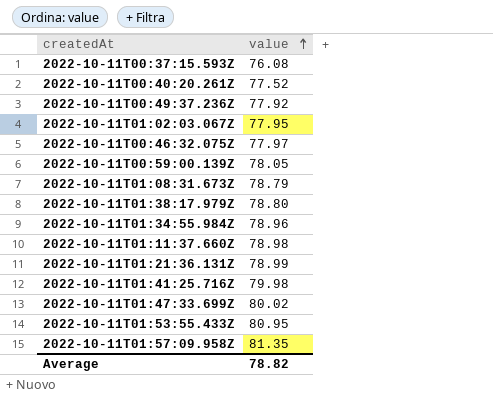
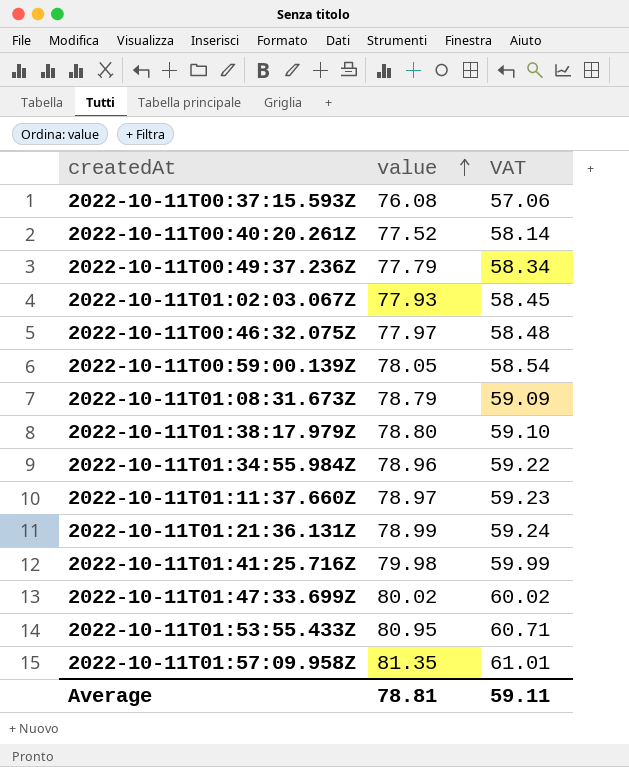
column VAT | formula: none -> [value] * 0.75
2022-10-11T00:49:37.236Z | value: 77.92 -> 77.79
2022-10-11T01:02:03.067Z | value: 77.95 -> 77.93
2022-10-11T01:11:37.660Z | value: 78.98 -> 78.97
Average | value: 78.82 -> 78.81

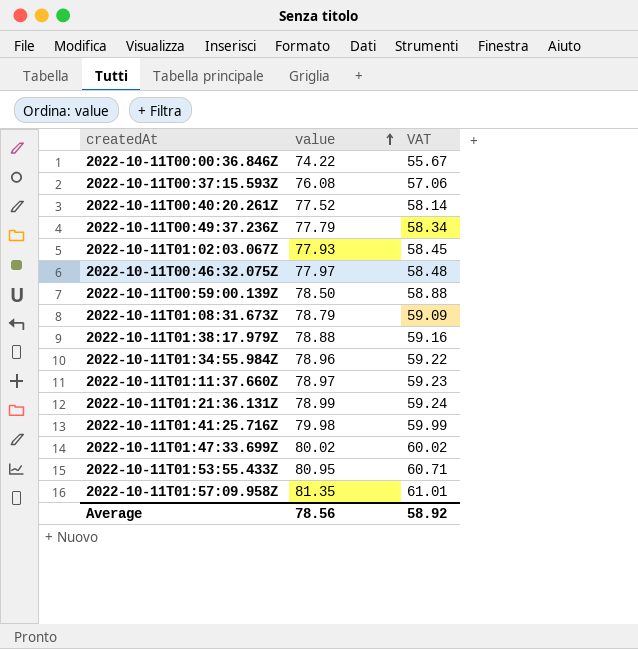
row 2022-10-11T00:00:36.846Z: none -> 74.22 | 55.67
2022-10-11T00:59:00.139Z | value: 78.05 -> 78.50
2022-10-11T00:59:00.139Z | VAT: 58.54 -> 58.88
2022-10-11T01:38:17.979Z | value: 78.80 -> 78.88
2022-10-11T01:38:17.979Z | VAT: 59.10 -> 59.16
Average | value: 78.81 -> 78.56
Average | VAT: 59.11 -> 58.92

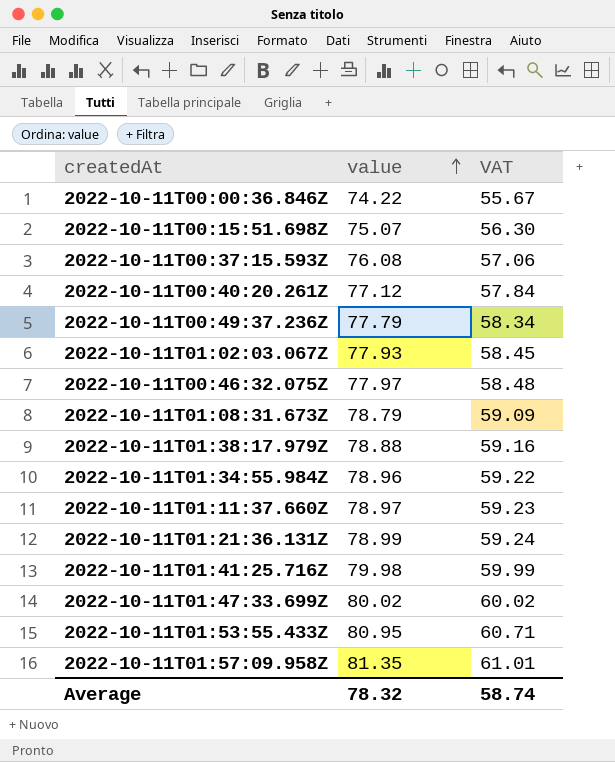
row 2022-10-11T00:59:00.139Z: 78.50 | 58.88 -> none
row 2022-10-11T00:15:51.698Z: none -> 75.07 | 56.30
2022-10-11T00:40:20.261Z | value: 77.52 -> 77.12
2022-10-11T00:40:20.261Z | VAT: 58.14 -> 57.84
Average | value: 78.56 -> 78.32
Average | VAT: 58.92 -> 58.74

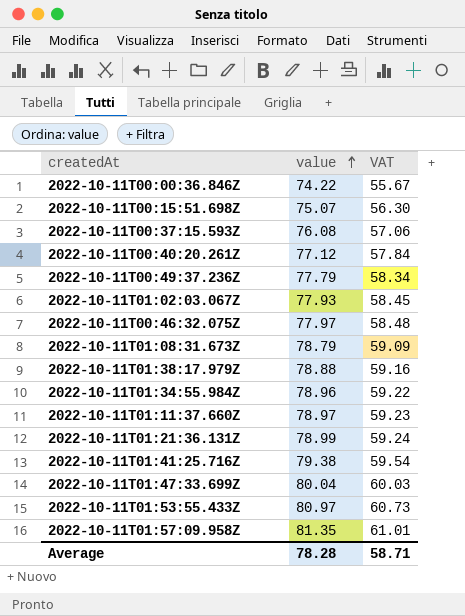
2022-10-11T01:41:25.716Z | value: 79.98 -> 79.38
2022-10-11T01:41:25.716Z | VAT: 59.99 -> 59.54
2022-10-11T01:47:33.699Z | value: 80.02 -> 80.04
2022-10-11T01:47:33.699Z | VAT: 60.02 -> 60.03
2022-10-11T01:53:55.433Z | value: 80.95 -> 80.97
2022-10-11T01:53:55.433Z | VAT: 60.71 -> 60.73
Average | value: 78.32 -> 78.28
Average | VAT: 58.74 -> 58.71

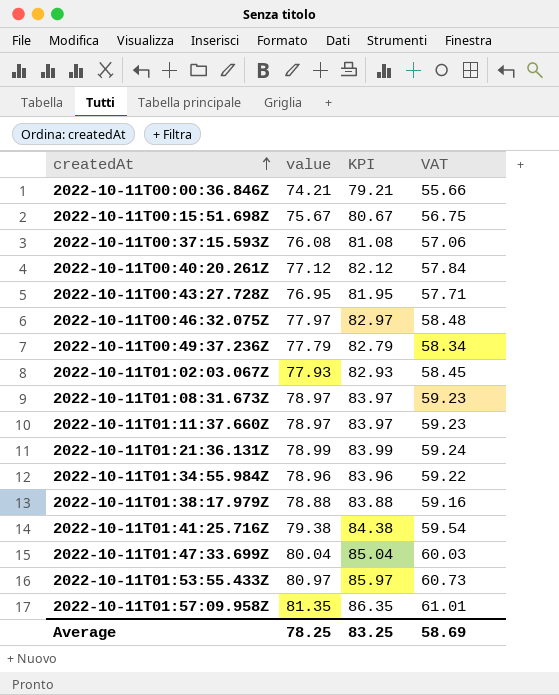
row order: value ascending -> createdAt ascending
column KPI | formula: none -> [value] + 5
2022-10-11T00:00:36.846Z | value: 74.22 -> 74.21
2022-10-11T00:00:36.846Z | VAT: 55.67 -> 55.66
2022-10-11T00:15:51.698Z | value: 75.07 -> 75.67
2022-10-11T00:15:51.698Z | VAT: 56.30 -> 56.75
row 2022-10-11T00:43:27.728Z: none -> 76.95 | 81.95 | 57.71
2022-10-11T01:08:31.673Z | value: 78.79 -> 78.97
2022-10-11T01:08:31.673Z | VAT: 59.09 -> 59.23
Average | value: 78.28 -> 78.25
Average | VAT: 58.71 -> 58.69

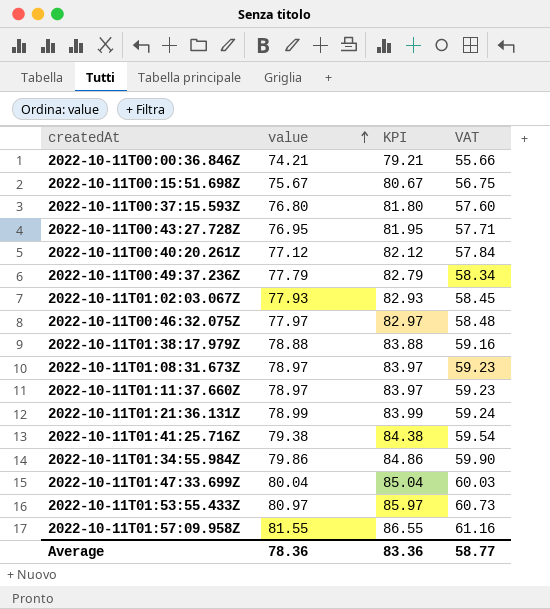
row order: createdAt ascending -> value ascending
2022-10-11T00:37:15.593Z | value: 76.08 -> 76.80
2022-10-11T00:37:15.593Z | KPI: 81.08 -> 81.80
2022-10-11T00:37:15.593Z | VAT: 57.06 -> 57.60
2022-10-11T01:34:55.984Z | value: 78.96 -> 79.86
2022-10-11T01:34:55.984Z | KPI: 83.96 -> 84.86
2022-10-11T01:34:55.984Z | VAT: 59.22 -> 59.90
2022-10-11T01:57:09.958Z | value: 81.35 -> 81.55
2022-10-11T01:57:09.958Z | KPI: 86.35 -> 86.55
2022-10-11T01:57:09.958Z | VAT: 61.01 -> 61.16
Average | value: 78.25 -> 78.36
Average | KPI: 83.25 -> 83.36
Average | VAT: 58.69 -> 58.77

